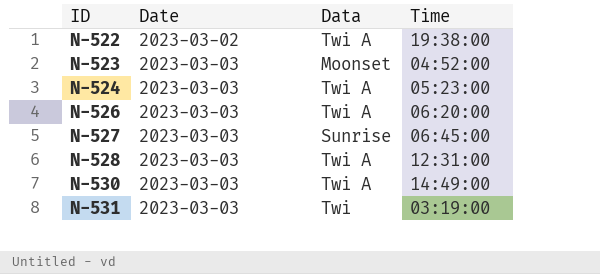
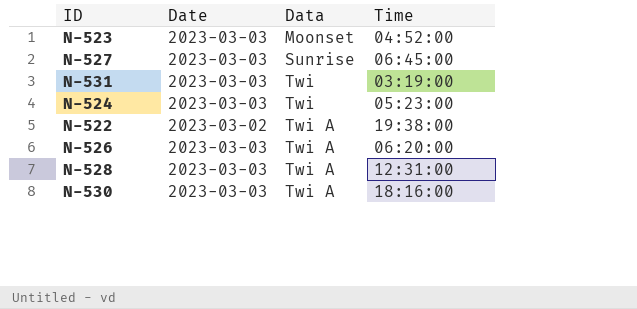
row order: ID ascending -> Data ascending
N-524 | Data: Twi A -> Twi
N-530 | Time: 14:49:00 -> 18:16:00

